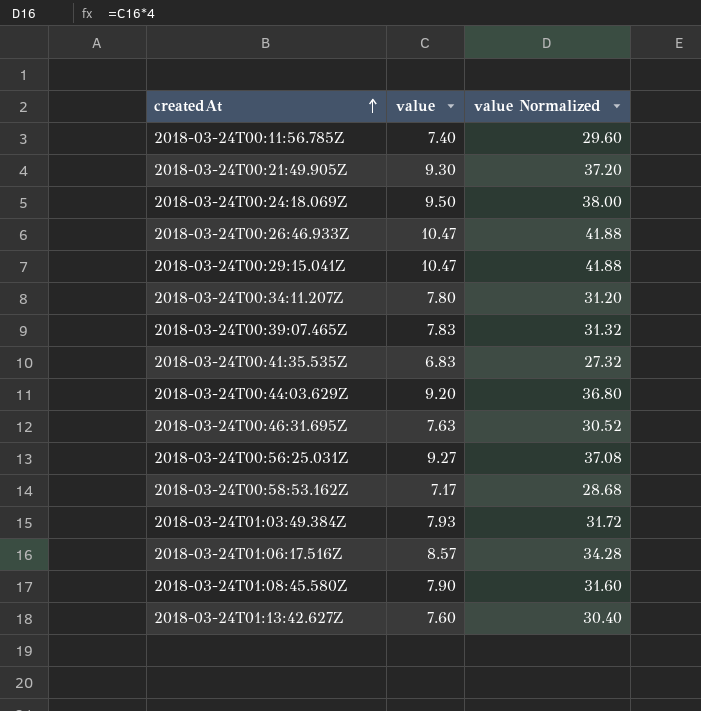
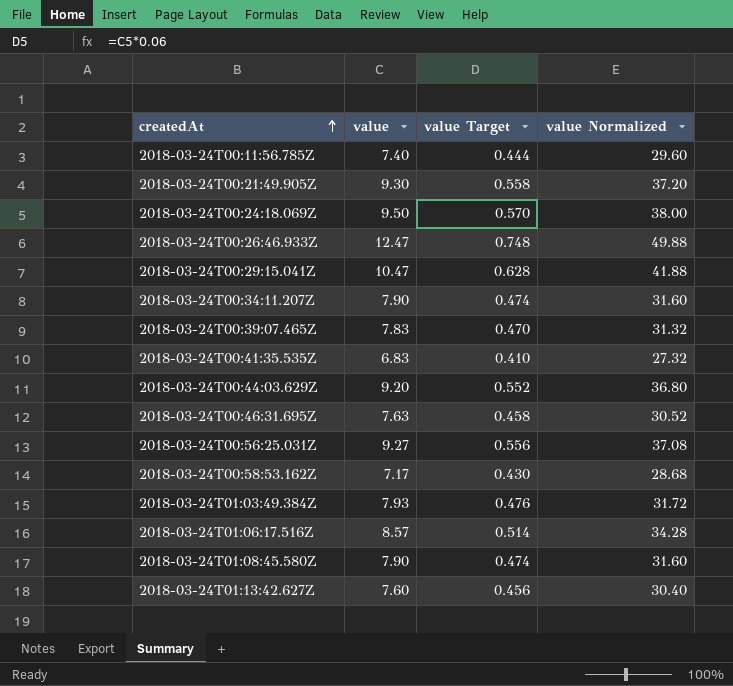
column value Target | formula: none -> [value] * 0.06
2018-03-24T00:26:46.933Z | value: 10.47 -> 12.47
2018-03-24T00:26:46.933Z | value Normalized: 41.88 -> 49.88
2018-03-24T00:34:11.207Z | value: 7.80 -> 7.90
2018-03-24T00:34:11.207Z | value Normalized: 31.20 -> 31.60

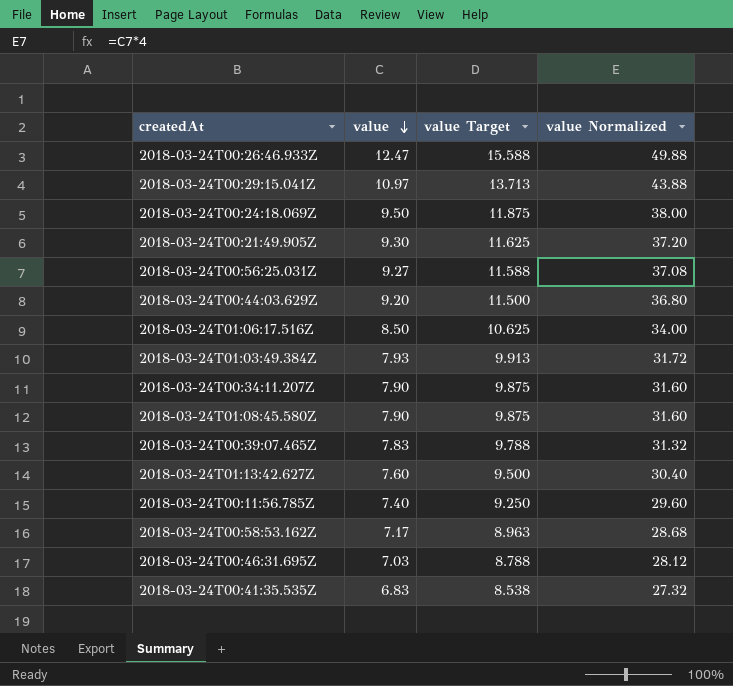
row order: createdAt ascending -> value descending
column value Target | formula: [value] * 0.06 -> [value] * 1.25
2018-03-24T00:29:15.041Z | value: 10.47 -> 10.97
2018-03-24T00:29:15.041Z | value Normalized: 41.88 -> 43.88
2018-03-24T01:06:17.516Z | value: 8.57 -> 8.50
2018-03-24T01:06:17.516Z | value Normalized: 34.28 -> 34.00
2018-03-24T00:46:31.695Z | value: 7.63 -> 7.03
2018-03-24T00:46:31.695Z | value Normalized: 30.52 -> 28.12

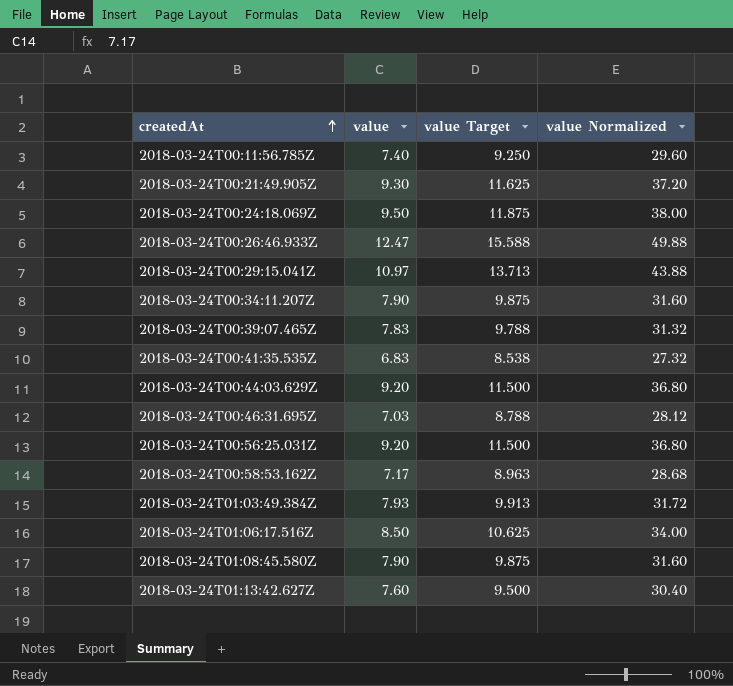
row order: value descending -> createdAt ascending
2018-03-24T00:56:25.031Z | value: 9.27 -> 9.20
2018-03-24T00:56:25.031Z | value Target: 11.588 -> 11.500
2018-03-24T00:56:25.031Z | value Normalized: 37.08 -> 36.80

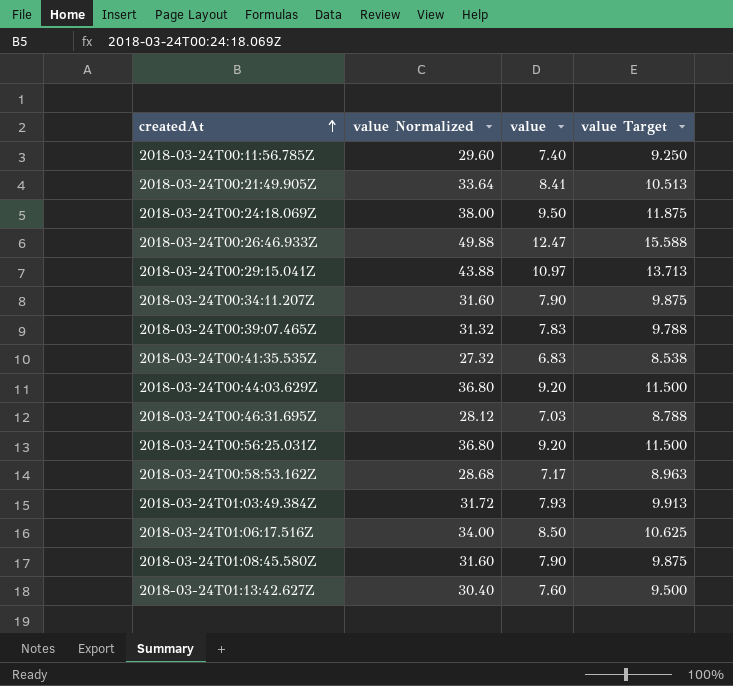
column value Normalized | position: 4 -> 2
2018-03-24T00:21:49.905Z | value Normalized: 37.20 -> 33.64
2018-03-24T00:21:49.905Z | value: 9.30 -> 8.41
2018-03-24T00:21:49.905Z | value Target: 11.625 -> 10.513

